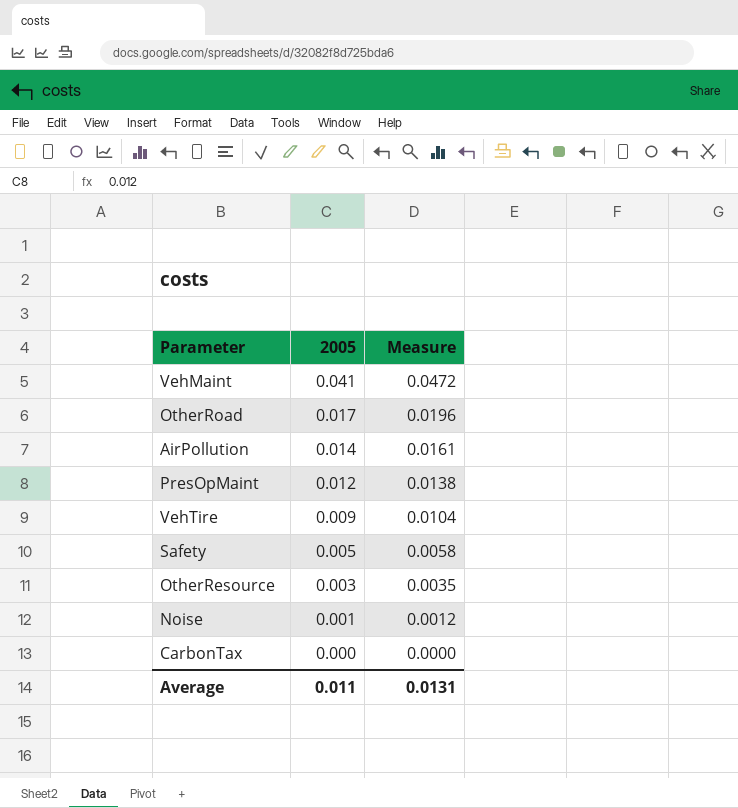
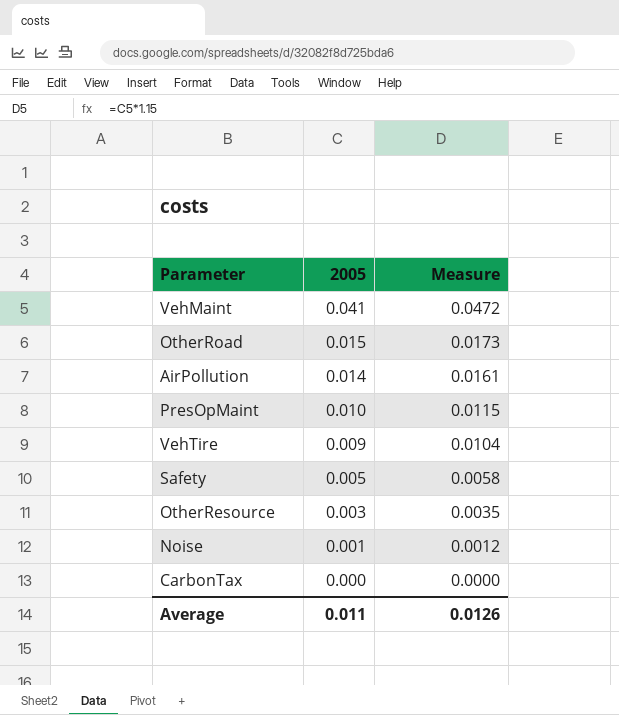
OtherRoad | 2005: 0.017 -> 0.015
OtherRoad | Measure: 0.0196 -> 0.0173
PresOpMaint | 2005: 0.012 -> 0.010
PresOpMaint | Measure: 0.0138 -> 0.0115
Average | Measure: 0.0131 -> 0.0126

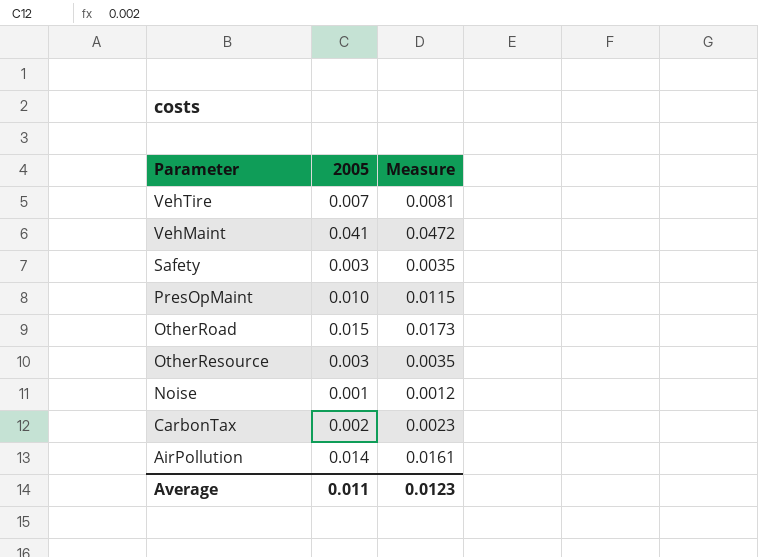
row order: 2005 descending -> Parameter descending
VehTire | 2005: 0.009 -> 0.007
VehTire | Measure: 0.0104 -> 0.0081
Safety | 2005: 0.005 -> 0.003
Safety | Measure: 0.0058 -> 0.0035
CarbonTax | 2005: 0.000 -> 0.002
CarbonTax | Measure: 0.0000 -> 0.0023
Average | Measure: 0.0126 -> 0.0123

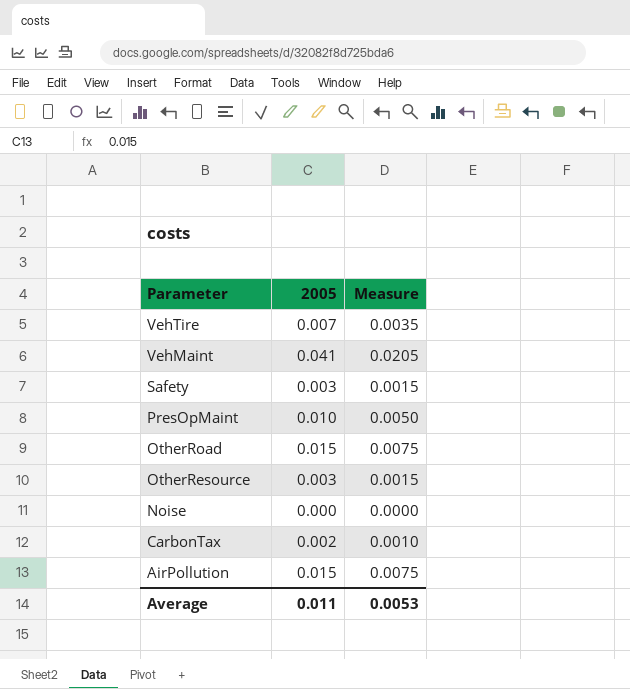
column Measure | formula: [2005] * 1.15 -> [2005] * 0.5
Noise | 2005: 0.001 -> 0.000
AirPollution | 2005: 0.014 -> 0.015
Average | Measure: 0.0123 -> 0.0053

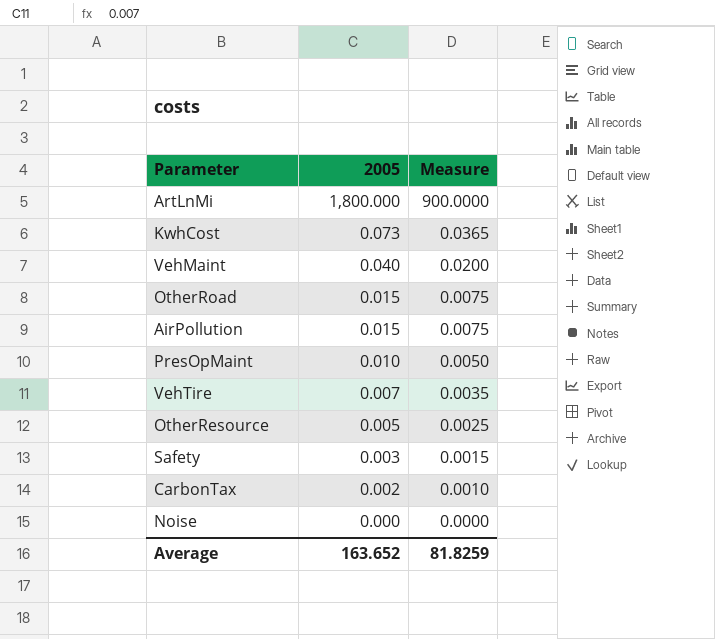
row order: Parameter descending -> 2005 descending
row ArtLnMi: none -> 1,800.000 | 900.0000
row KwhCost: none -> 0.073 | 0.0365
VehMaint | 2005: 0.041 -> 0.040
VehMaint | Measure: 0.0205 -> 0.0200
OtherResource | 2005: 0.003 -> 0.005
OtherResource | Measure: 0.0015 -> 0.0025
Average | 2005: 0.011 -> 163.652
Average | Measure: 0.0053 -> 81.8259

